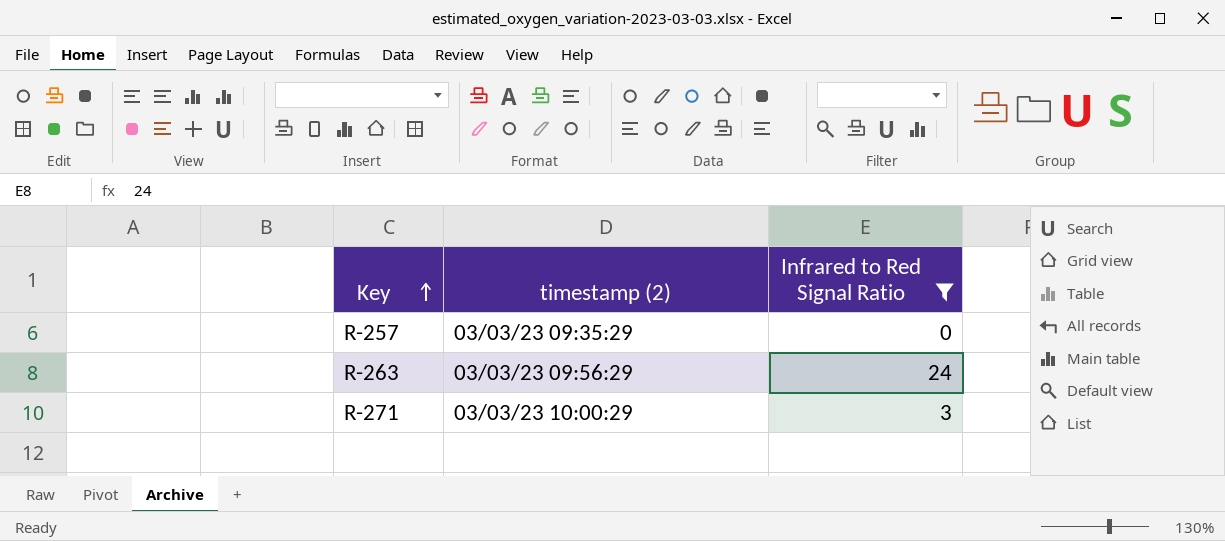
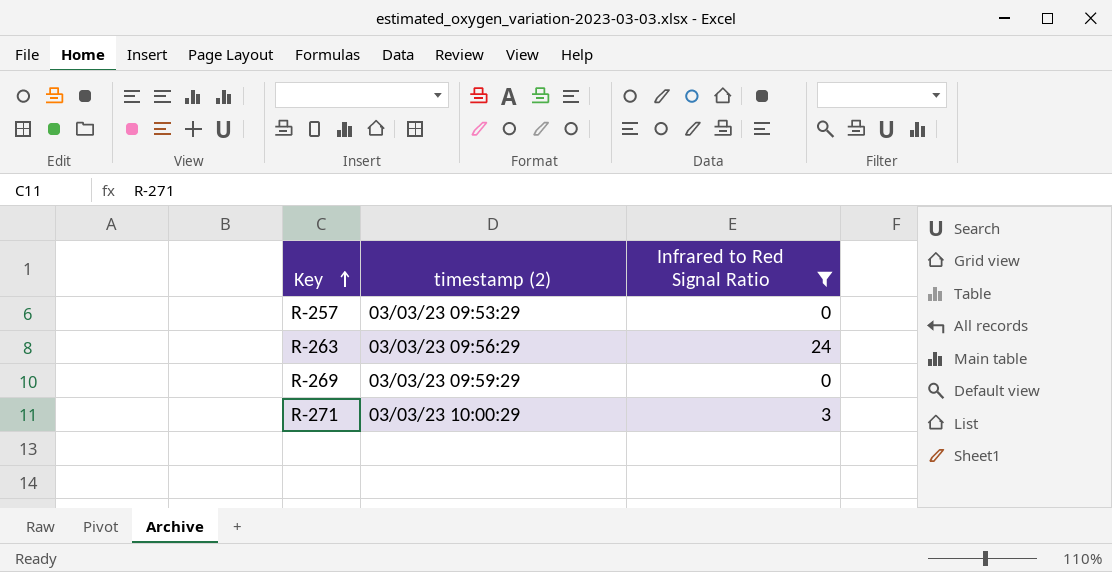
R-257 | timestamp (2): 03/03/23 09:35:29 -> 03/03/23 09:53:29
row R-269: none -> 03/03/23 09:59:29 | 0

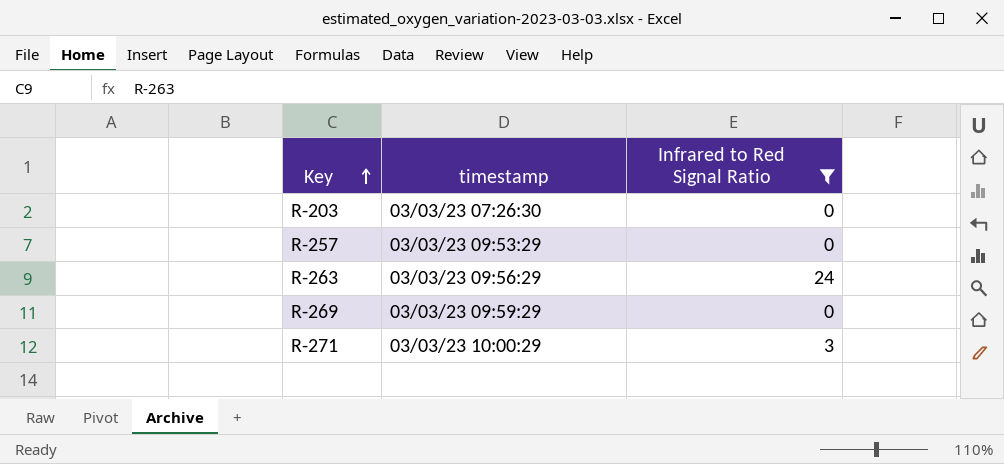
column name: timestamp (2) -> timestamp
row R-203: none -> 03/03/23 07:26:30 | 0

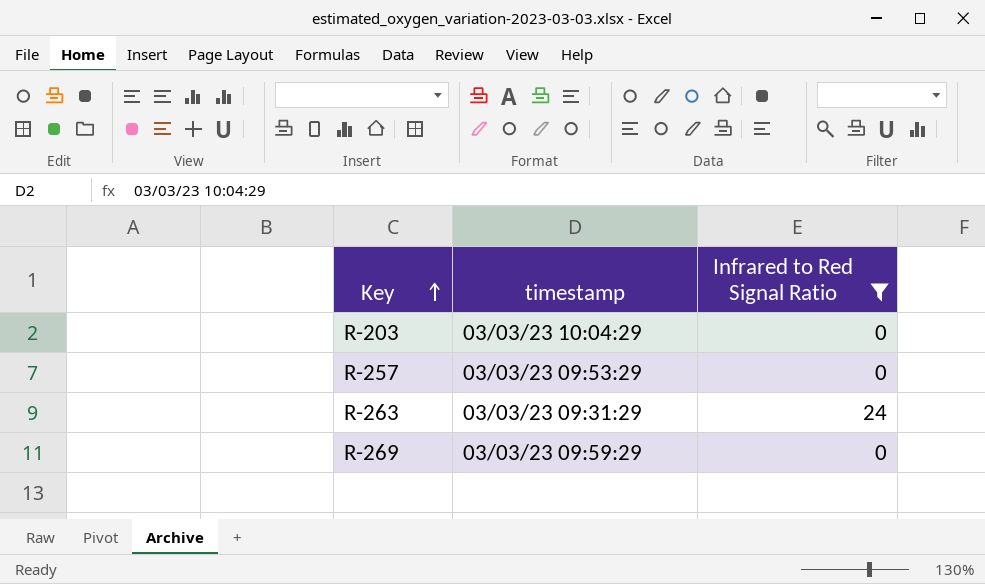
row R-271: 03/03/23 10:00:29 | 3 -> none
R-203 | timestamp: 03/03/23 07:26:30 -> 03/03/23 10:04:29
R-263 | timestamp: 03/03/23 09:56:29 -> 03/03/23 09:31:29

